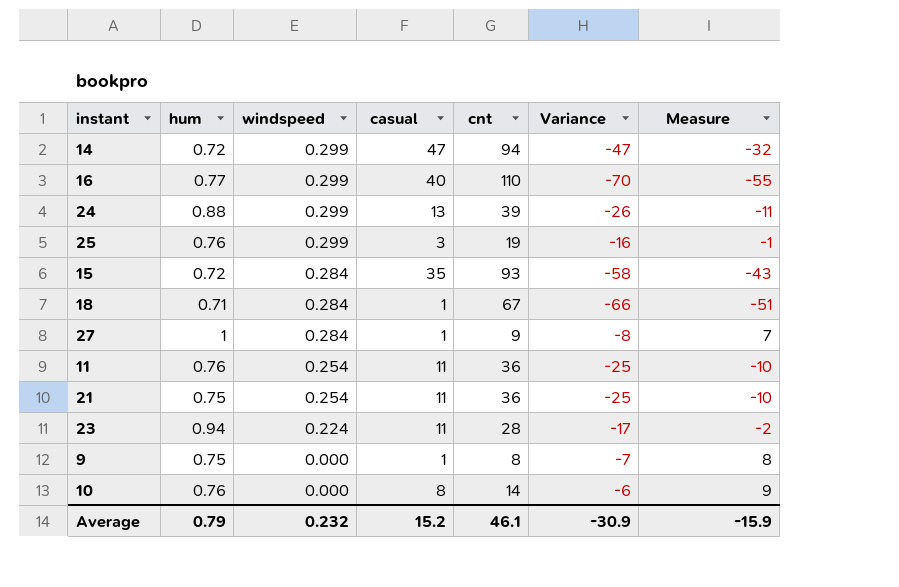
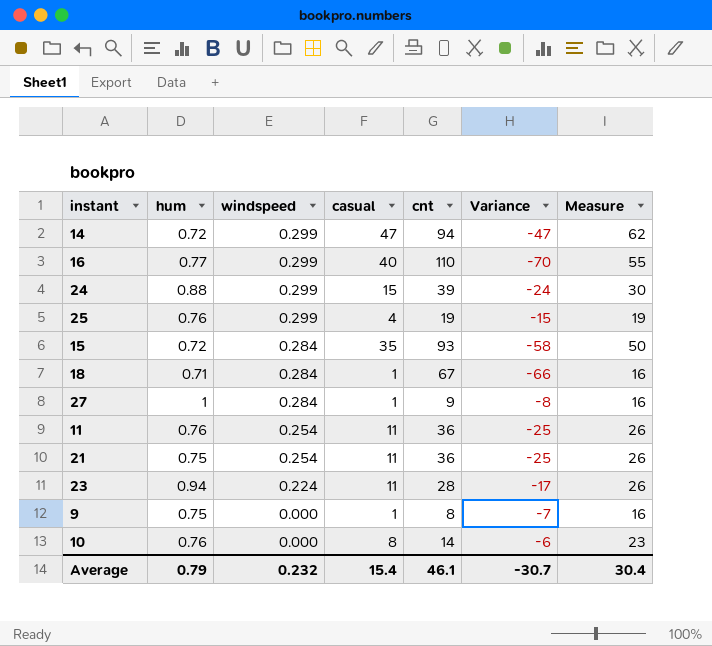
column Measure | formula: [Variance] + 15 -> [casual] + 15
24 | casual: 13 -> 15
24 | Variance: -26 -> -24
25 | casual: 3 -> 4
25 | Variance: -16 -> -15
Average | casual: 15.2 -> 15.4
Average | Variance: -30.9 -> -30.7
Average | Measure: -15.9 -> 30.4

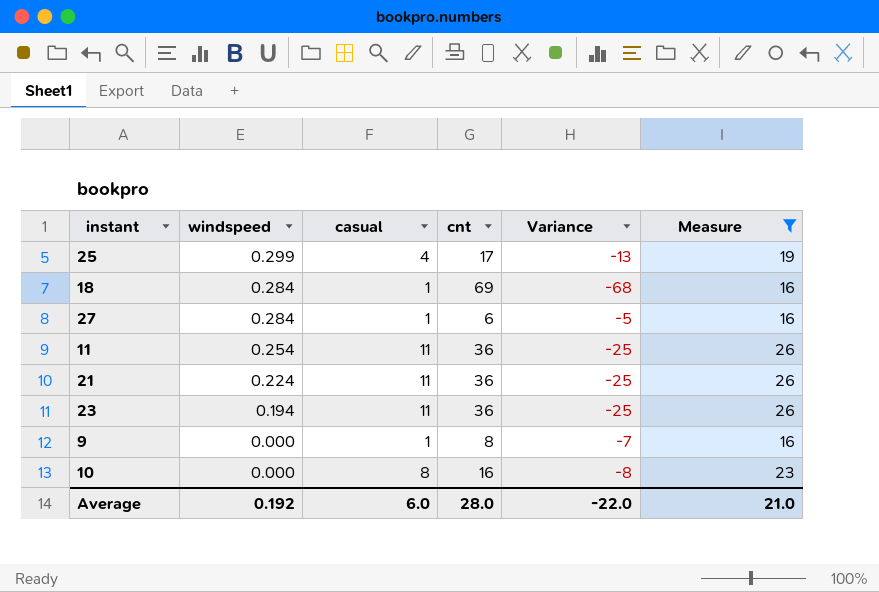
filter: none -> Measure <= 26
column hum | position: 2 -> none
25 | cnt: 19 -> 17
25 | Variance: -15 -> -13
18 | cnt: 67 -> 69
18 | Variance: -66 -> -68
27 | cnt: 9 -> 6
27 | Variance: -8 -> -5
21 | windspeed: 0.254 -> 0.224
23 | windspeed: 0.224 -> 0.194
23 | cnt: 28 -> 36
23 | Variance: -17 -> -25
10 | cnt: 14 -> 16
10 | Variance: -6 -> -8
Average | windspeed: 0.232 -> 0.192
Average | casual: 15.4 -> 6.0
Average | cnt: 46.1 -> 28.0
Average | Variance: -30.7 -> -22.0
Average | Measure: 30.4 -> 21.0

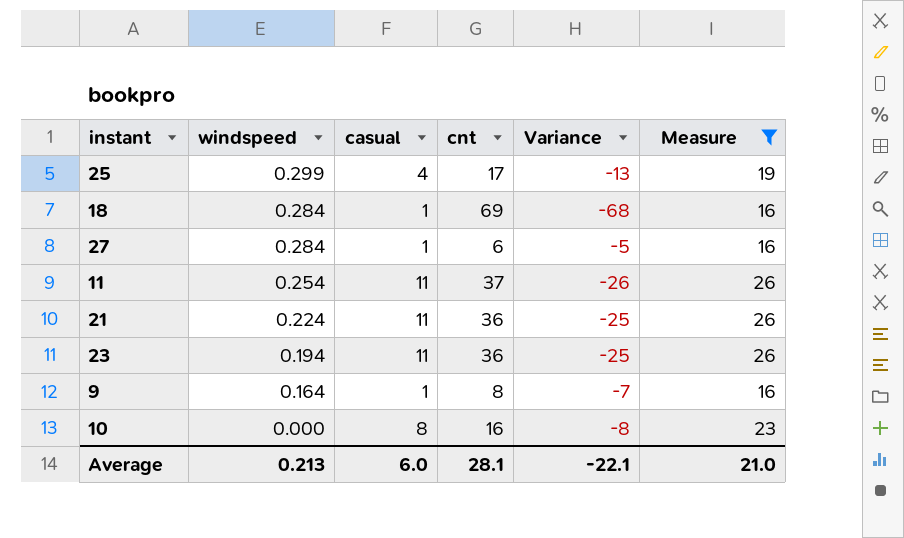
11 | cnt: 36 -> 37
11 | Variance: -25 -> -26
9 | windspeed: 0.000 -> 0.164
Average | windspeed: 0.192 -> 0.213
Average | cnt: 28.0 -> 28.1
Average | Variance: -22.0 -> -22.1

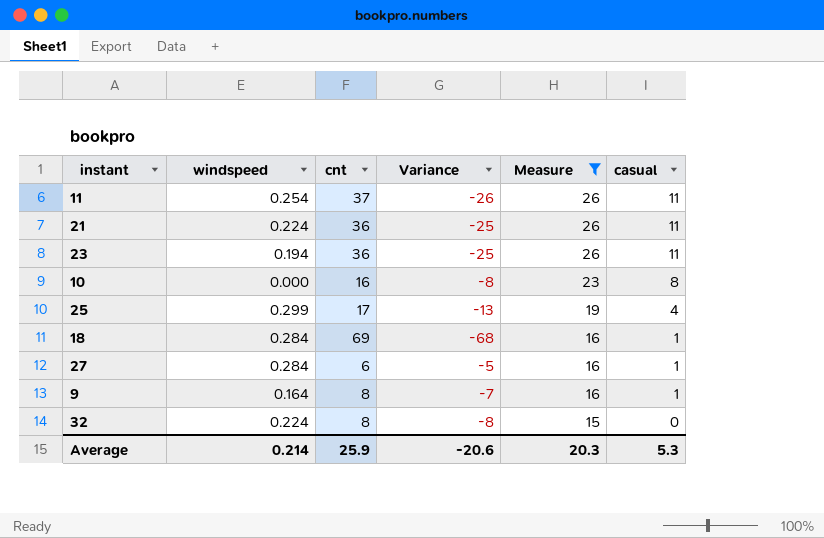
row order: windspeed descending -> Measure descending
column casual | position: 3 -> 6
row 32: none -> 0.224 | 8 | -8 | 15 | 0
Average | windspeed: 0.213 -> 0.214
Average | cnt: 28.1 -> 25.9
Average | Variance: -22.1 -> -20.6
Average | Measure: 21.0 -> 20.3
Average | casual: 6.0 -> 5.3

